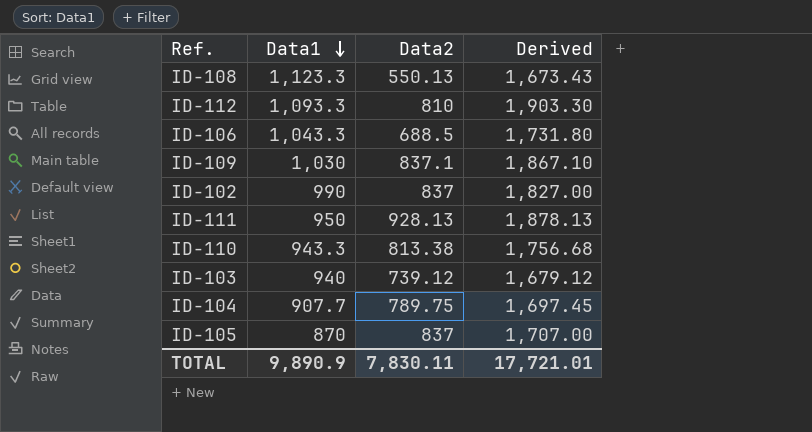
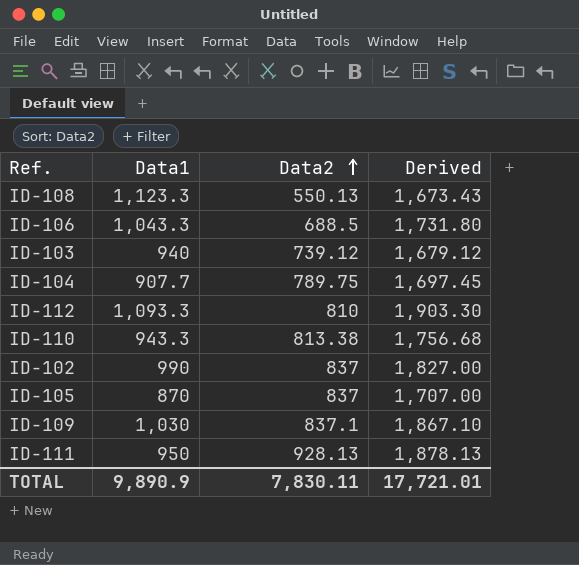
row order: Data1 descending -> Data2 ascending

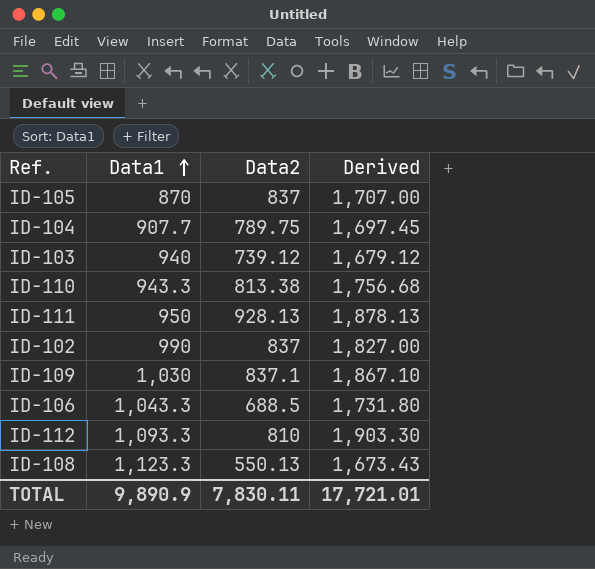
row order: Data2 ascending -> Data1 ascending

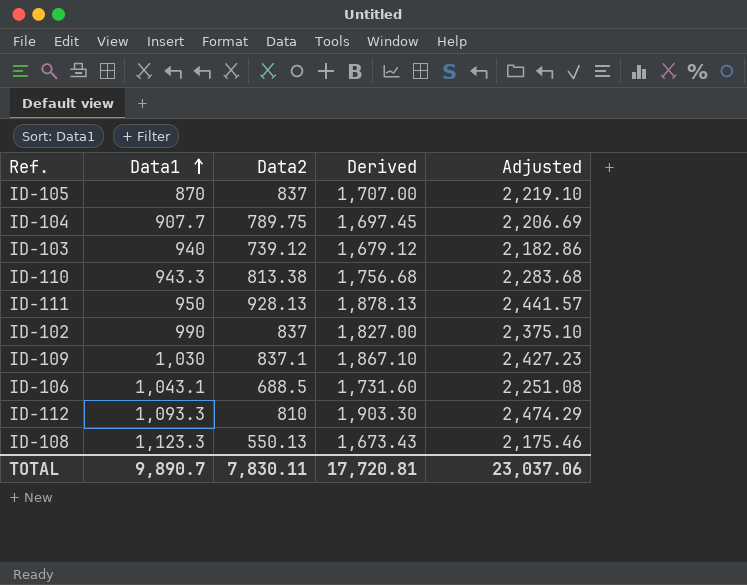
column Adjusted | formula: none -> [Derived] * 1.3
ID-106 | Data1: 1,043.3 -> 1,043.1
ID-106 | Derived: 1,731.80 -> 1,731.60
TOTAL | Data1: 9,890.9 -> 9,890.7
TOTAL | Derived: 17,721.01 -> 17,720.81

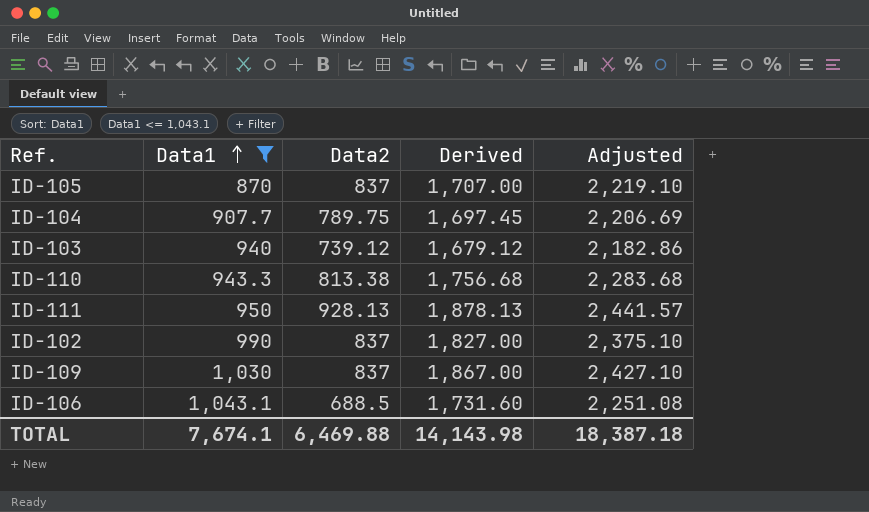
filter: none -> Data1 <= 1,043.1
ID-109 | Data2: 837.1 -> 837
ID-109 | Derived: 1,867.10 -> 1,867.00
ID-109 | Adjusted: 2,427.23 -> 2,427.10
TOTAL | Data1: 9,890.7 -> 7,674.1
TOTAL | Data2: 7,830.11 -> 6,469.88
TOTAL | Derived: 17,720.81 -> 14,143.98
TOTAL | Adjusted: 23,037.06 -> 18,387.18

